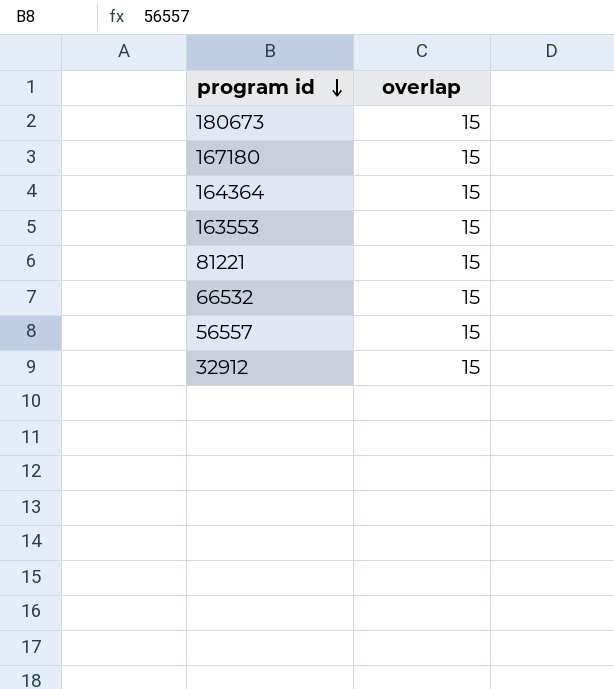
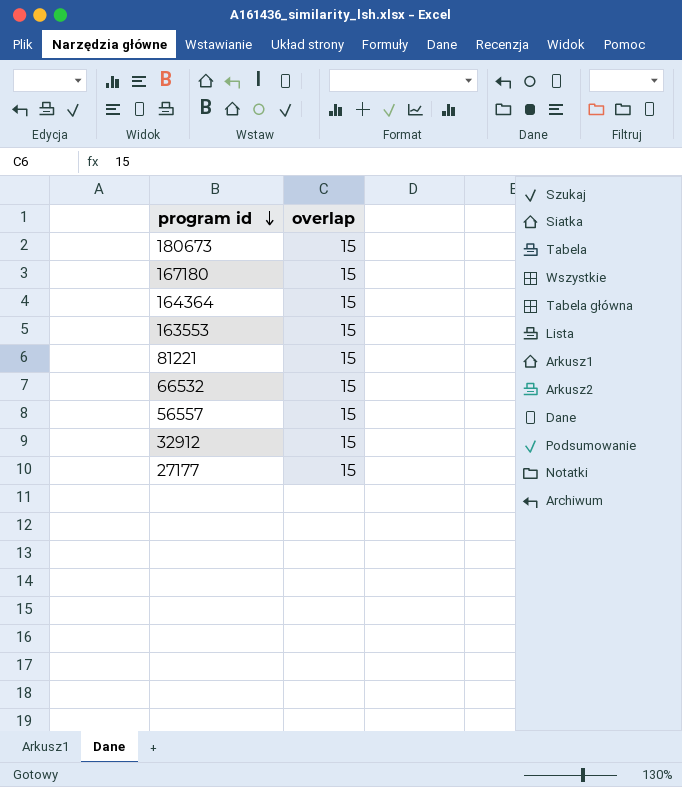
row 27177: none -> 15

